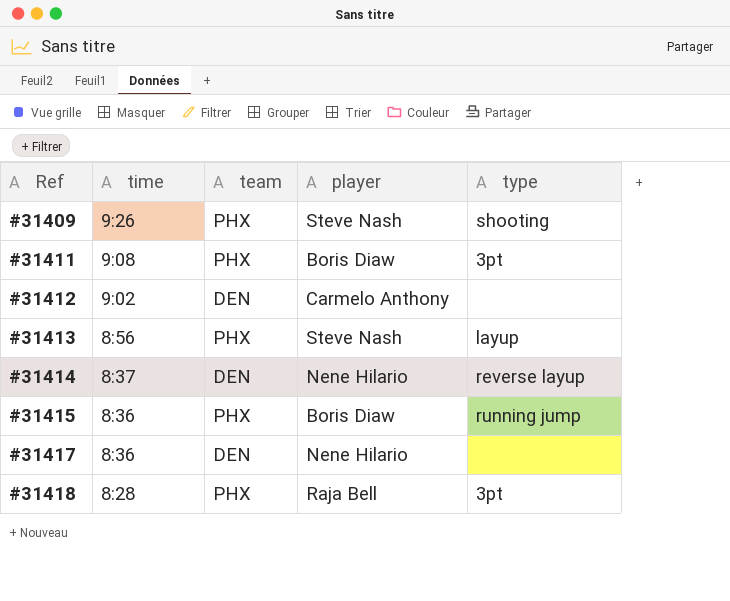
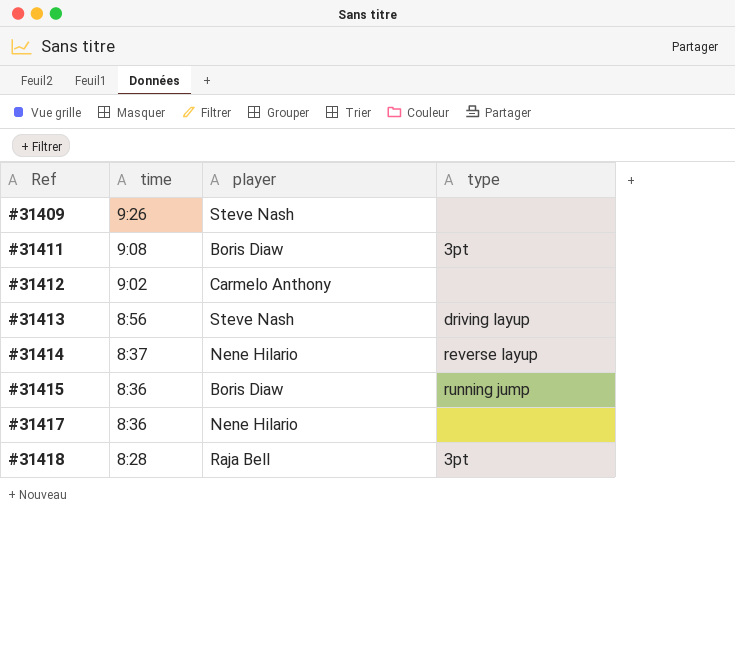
column team | position: 3 -> none
#31409 | type: shooting -> none
#31413 | type: layup -> driving layup

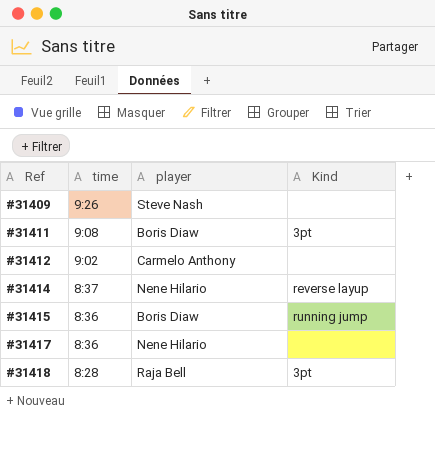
column name: type -> Kind
row #31413: 8:56 | Steve Nash | driving layup -> none

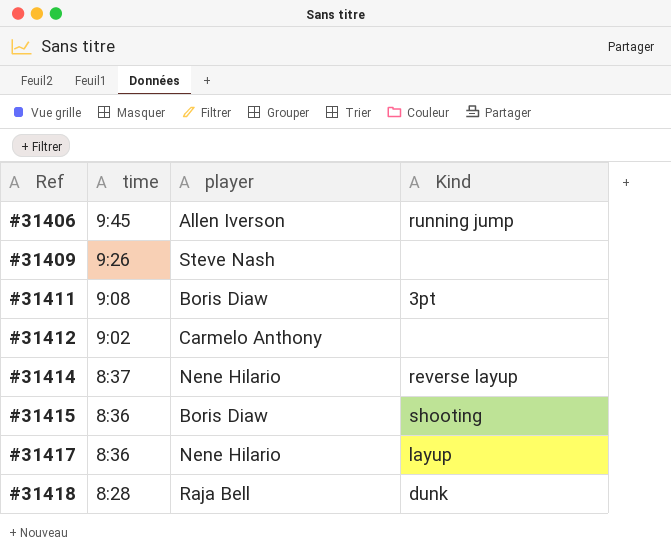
row #31406: none -> 9:45 | Allen Iverson | running jump
#31415 | Kind: running jump -> shooting
#31417 | Kind: none -> layup
#31418 | Kind: 3pt -> dunk

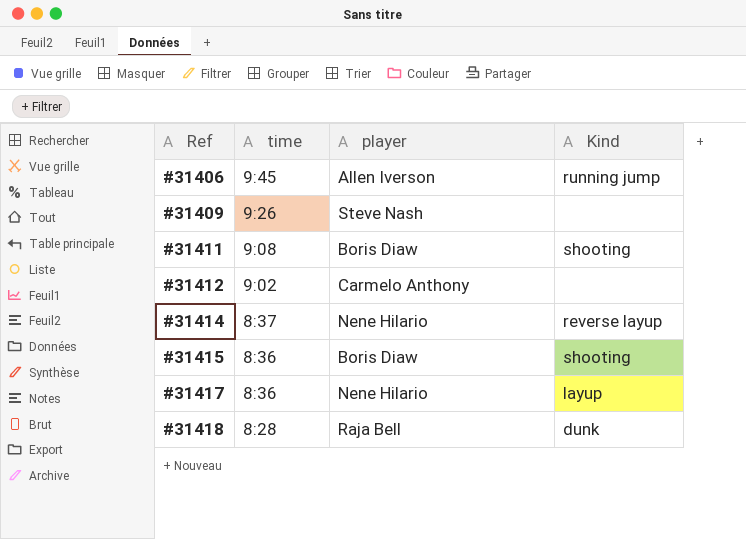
#31411 | Kind: 3pt -> shooting

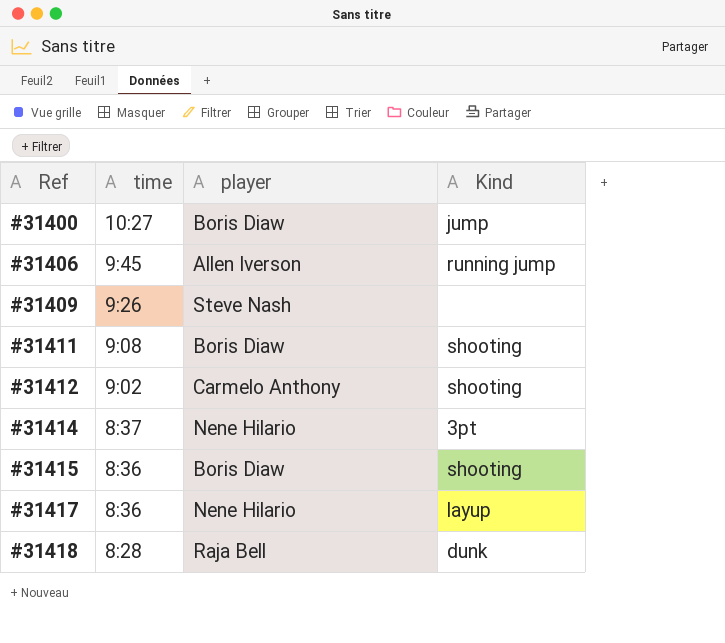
row #31400: none -> 10:27 | Boris Diaw | jump
#31412 | Kind: none -> shooting
#31414 | Kind: reverse layup -> 3pt

